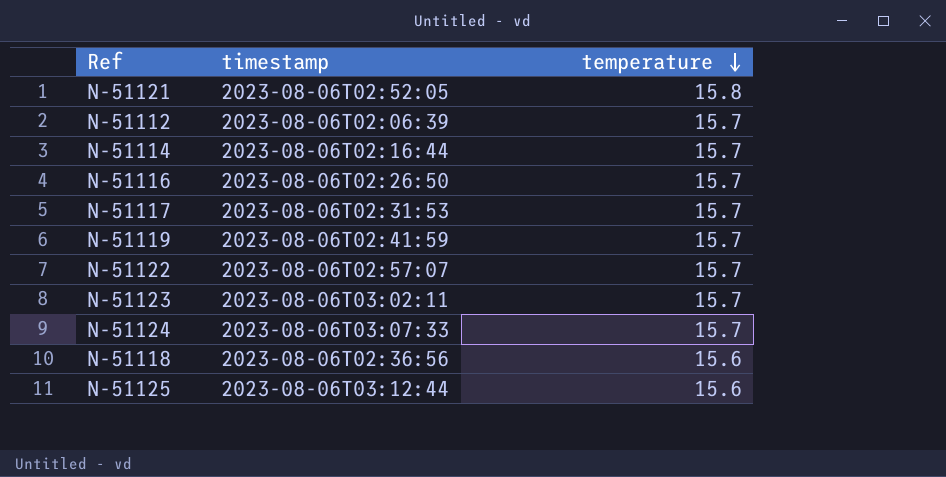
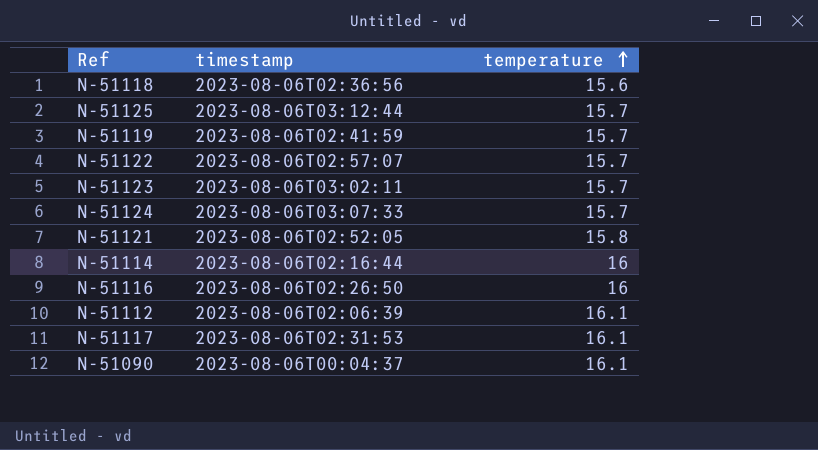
row order: temperature descending -> temperature ascending
N-51125 | temperature: 15.6 -> 15.7
N-51114 | temperature: 15.7 -> 16
N-51116 | temperature: 15.7 -> 16
N-51112 | temperature: 15.7 -> 16.1
N-51117 | temperature: 15.7 -> 16.1
row N-51090: none -> 2023-08-06T00:04:37 | 16.1

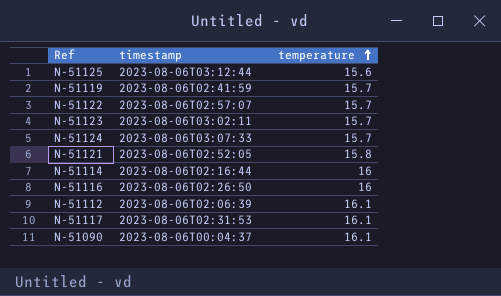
row N-51118: 2023-08-06T02:36:56 | 15.6 -> none
N-51125 | temperature: 15.7 -> 15.6

